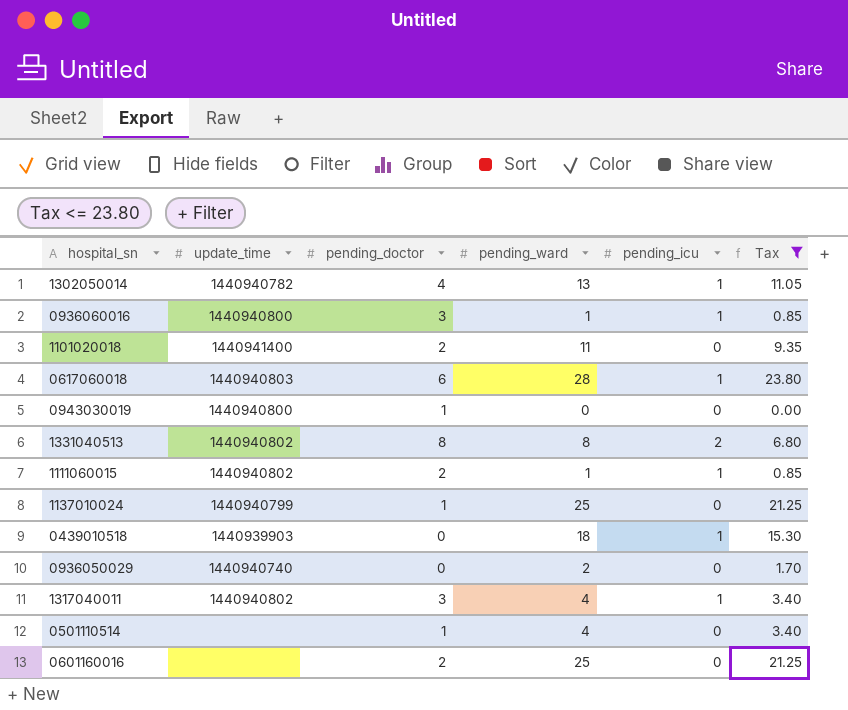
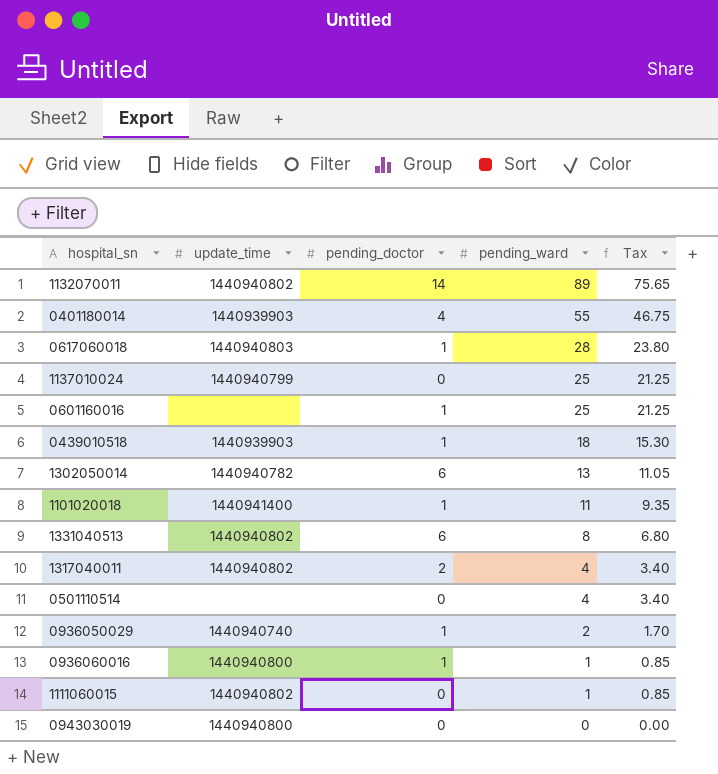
filter: Tax <= 23.80 -> none
row order: none -> pending_ward descending
column pending_icu | position: 5 -> none
0617060018 | pending_doctor: 6 -> 1
1137010024 | pending_doctor: 1 -> 0
0601160016 | pending_doctor: 2 -> 1
0439010518 | pending_doctor: 0 -> 1
1302050014 | pending_doctor: 4 -> 6
1101020018 | pending_doctor: 2 -> 1
1331040513 | pending_doctor: 8 -> 6
1317040011 | pending_doctor: 3 -> 2
0501110514 | pending_doctor: 1 -> 0
0936050029 | pending_doctor: 0 -> 1
0936060016 | pending_doctor: 3 -> 1
1111060015 | pending_doctor: 2 -> 0
0943030019 | pending_doctor: 1 -> 0

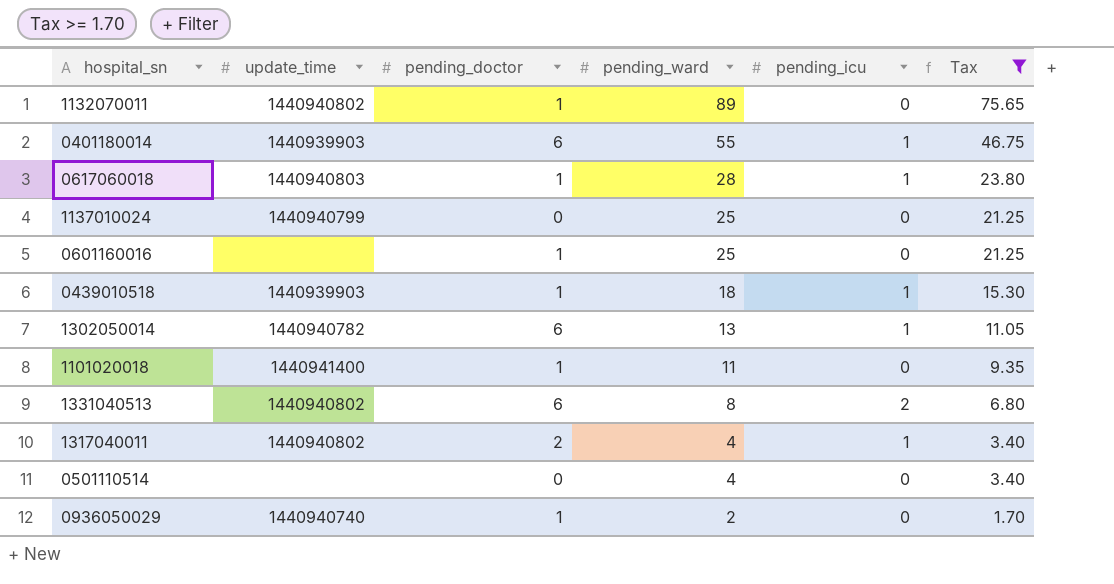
filter: none -> Tax >= 1.70
column pending_icu | position: none -> 5
1132070011 | pending_doctor: 14 -> 1
0401180014 | pending_doctor: 4 -> 6

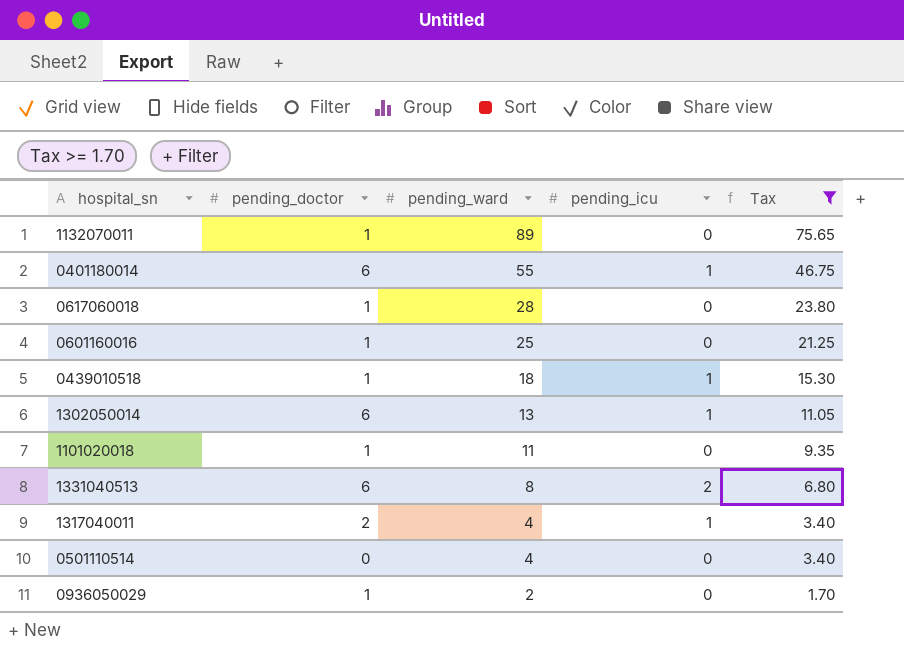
column update_time | position: 2 -> none
row 1137010024: 1440940799 | 0 | 25 | 0 | 21.25 -> none
0617060018 | pending_icu: 1 -> 0

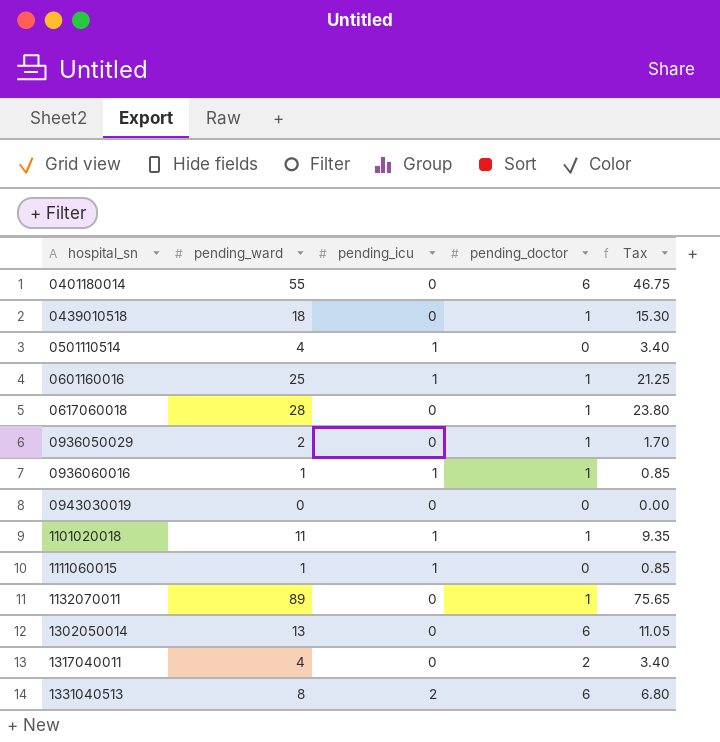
filter: Tax >= 1.70 -> none
row order: pending_ward descending -> hospital_sn ascending
column pending_doctor | position: 2 -> 4
0401180014 | pending_icu: 1 -> 0
0439010518 | pending_icu: 1 -> 0
0501110514 | pending_icu: 0 -> 1
0601160016 | pending_icu: 0 -> 1
1101020018 | pending_icu: 0 -> 1
1302050014 | pending_icu: 1 -> 0
1317040011 | pending_icu: 1 -> 0

